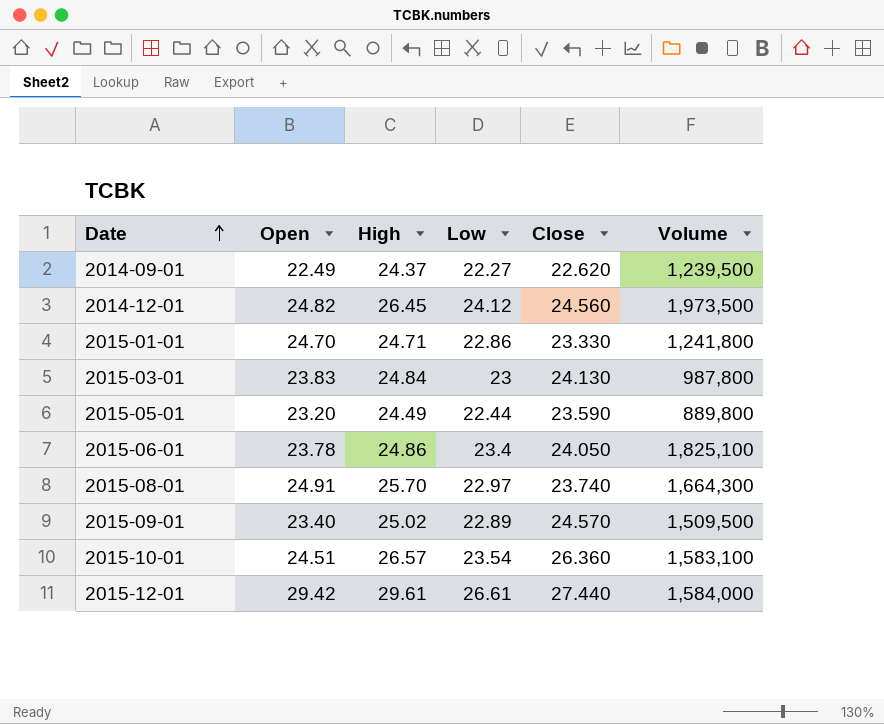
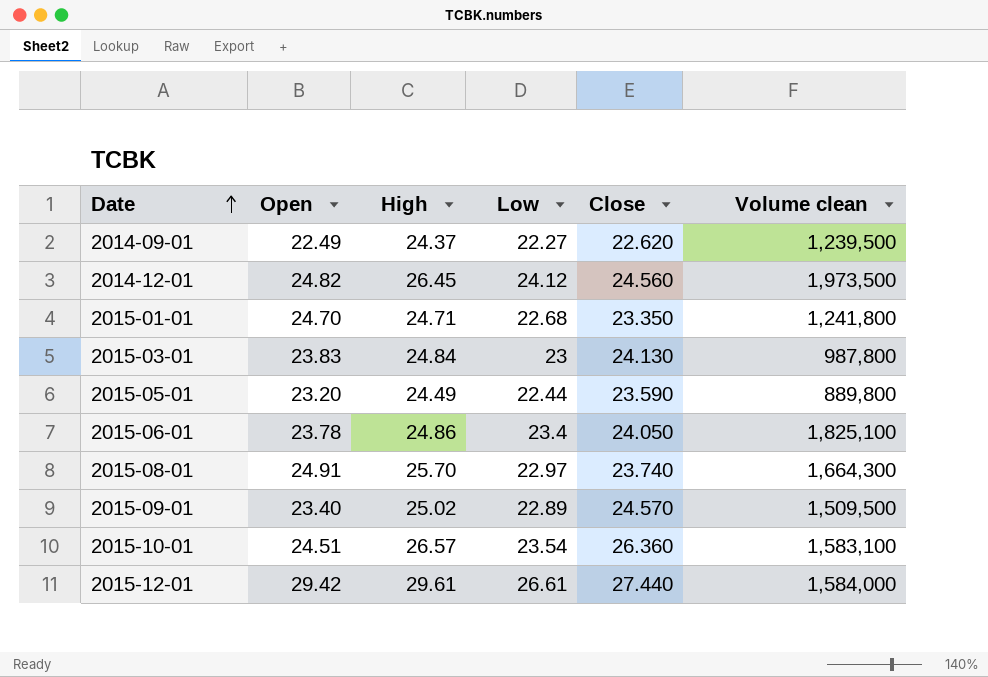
column name: Volume -> Volume clean
2015-01-01 | Low: 22.86 -> 22.68
2015-01-01 | Close: 23.330 -> 23.350

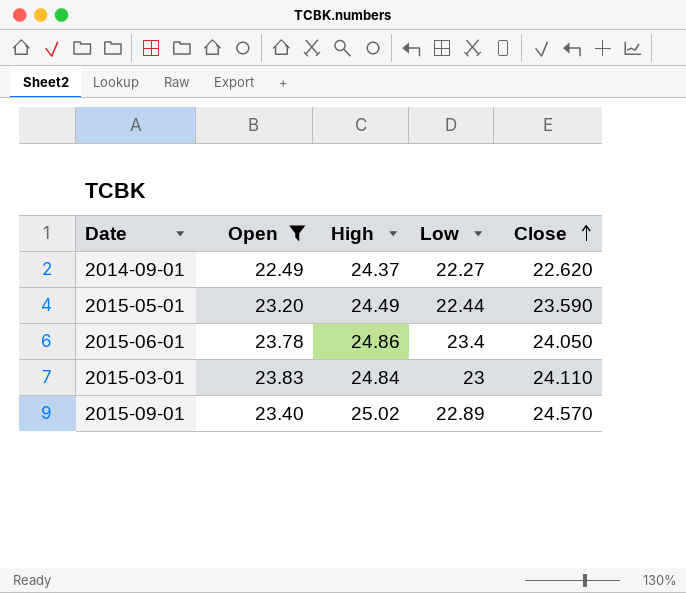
filter: none -> Open <= 23.83
row order: Date ascending -> Close ascending
column Volume clean | position: 6 -> none
2015-03-01 | Close: 24.130 -> 24.110

